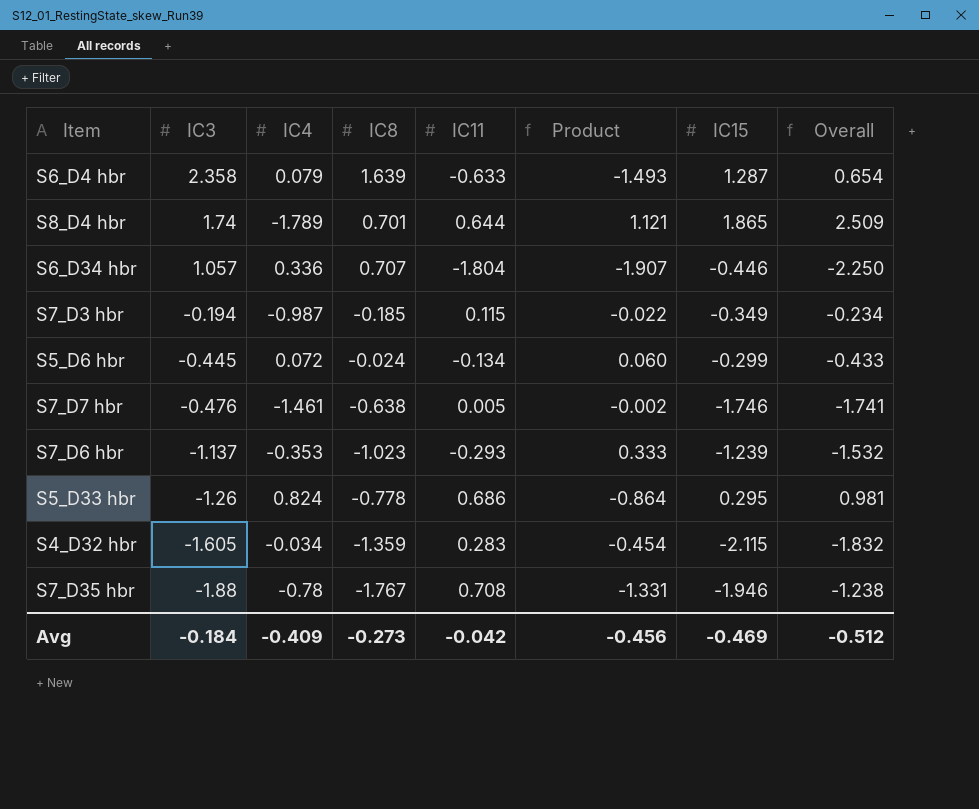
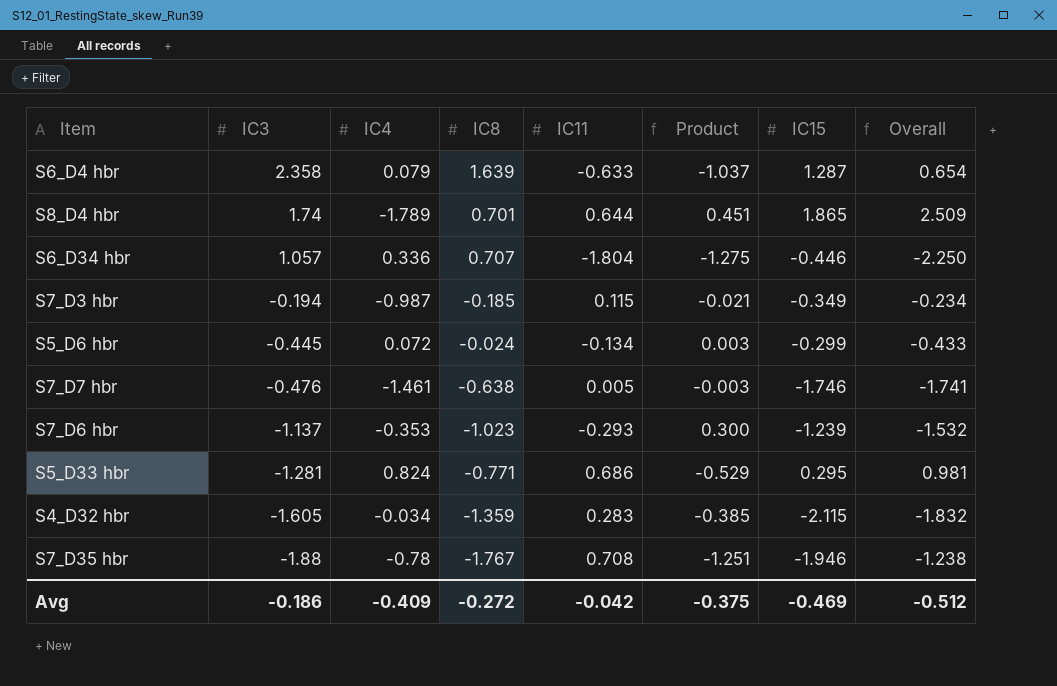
column Product | formula: [IC3] * [IC11] -> [IC8] * [IC11]
S5_D33 hbr | IC3: -1.26 -> -1.281
S5_D33 hbr | IC8: -0.778 -> -0.771
Avg | IC3: -0.184 -> -0.186
Avg | IC8: -0.273 -> -0.272
Avg | Product: -0.456 -> -0.375

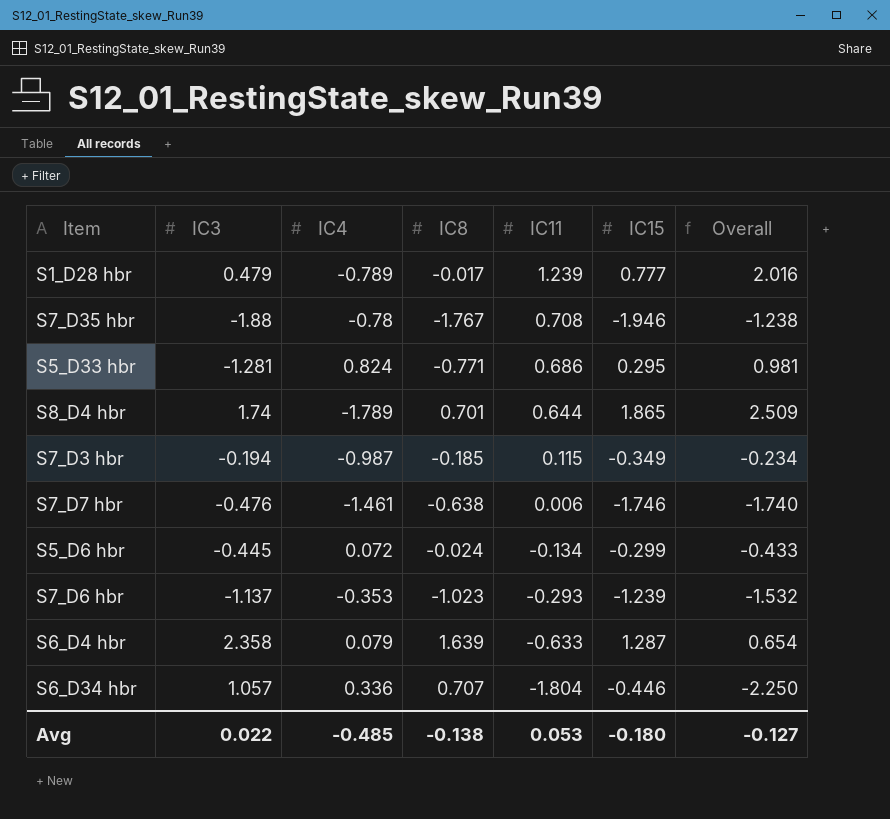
row order: IC3 descending -> IC11 descending
column Product | formula: [IC8] * [IC11] -> none
row S4_D32 hbr: -1.605 | -0.034 | -1.359 | 0.283 | -0.385 | -2.115 | -1.832 -> none
row S1_D28 hbr: none -> 0.479 | -0.789 | -0.017 | 1.239 | 0.777 | 2.016
S7_D7 hbr | IC11: 0.005 -> 0.006
S7_D7 hbr | Overall: -1.741 -> -1.740
Avg | IC3: -0.186 -> 0.022
Avg | IC4: -0.409 -> -0.485
Avg | IC8: -0.272 -> -0.138
Avg | IC11: -0.042 -> 0.053
Avg | IC15: -0.469 -> -0.180
Avg | Overall: -0.512 -> -0.127

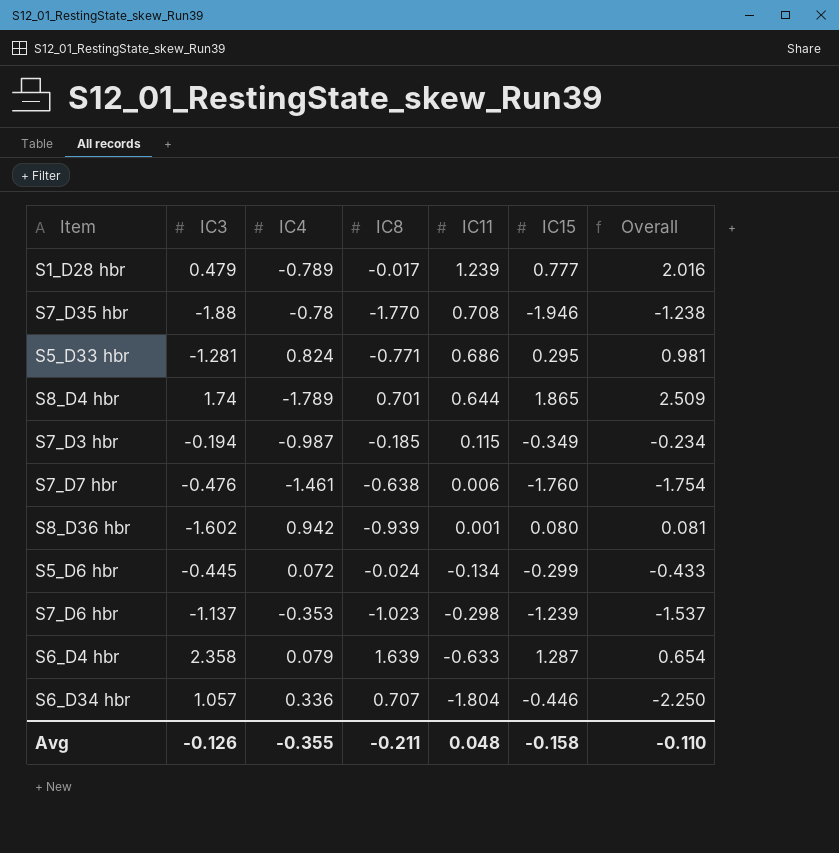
S7_D35 hbr | IC8: -1.767 -> -1.770
S7_D7 hbr | IC15: -1.746 -> -1.760
S7_D7 hbr | Overall: -1.740 -> -1.754
row S8_D36 hbr: none -> -1.602 | 0.942 | -0.939 | 0.001 | 0.080 | 0.081
S7_D6 hbr | IC11: -0.293 -> -0.298
S7_D6 hbr | Overall: -1.532 -> -1.537
Avg | IC3: 0.022 -> -0.126
Avg | IC4: -0.485 -> -0.355
Avg | IC8: -0.138 -> -0.211
Avg | IC11: 0.053 -> 0.048
Avg | IC15: -0.180 -> -0.158
Avg | Overall: -0.127 -> -0.110

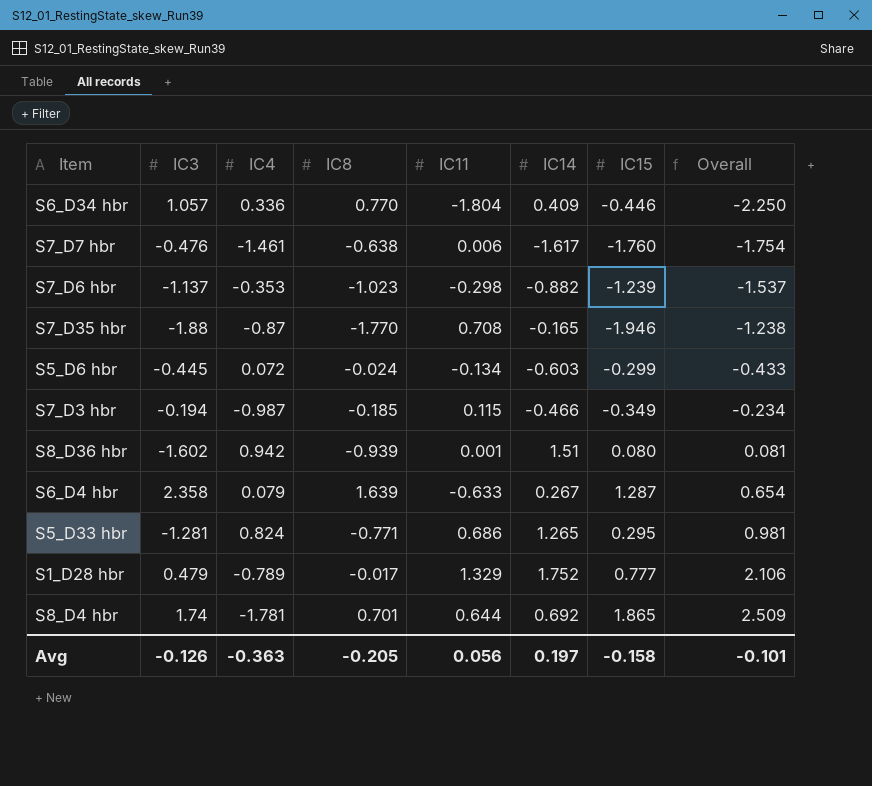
row order: IC11 descending -> Overall ascending
column IC14 | position: none -> 6
S6_D34 hbr | IC8: 0.707 -> 0.770
S7_D35 hbr | IC4: -0.78 -> -0.87
S1_D28 hbr | IC11: 1.239 -> 1.329
S1_D28 hbr | Overall: 2.016 -> 2.106
S8_D4 hbr | IC4: -1.789 -> -1.781
Avg | IC4: -0.355 -> -0.363
Avg | IC8: -0.211 -> -0.205
Avg | IC11: 0.048 -> 0.056
Avg | Overall: -0.110 -> -0.101

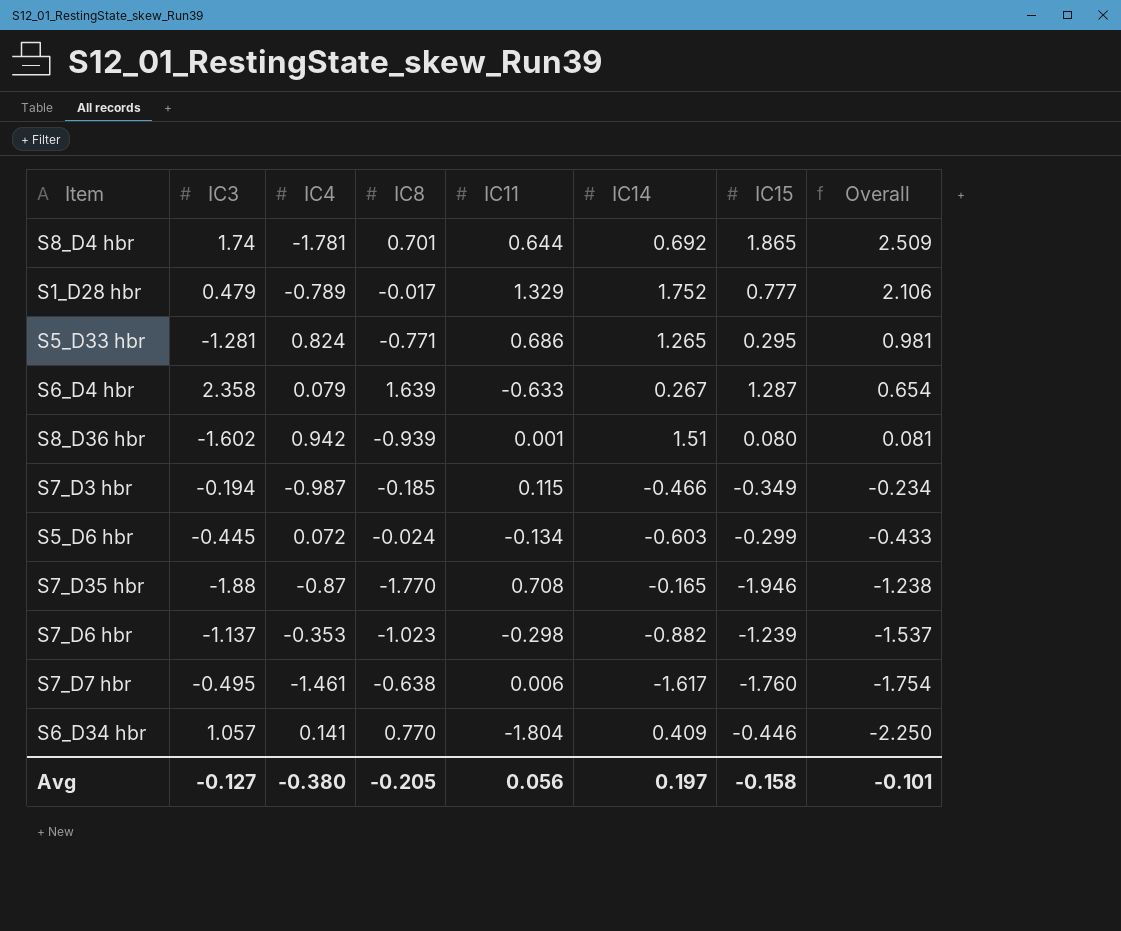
row order: Overall ascending -> Overall descending
S7_D7 hbr | IC3: -0.476 -> -0.495
S6_D34 hbr | IC4: 0.336 -> 0.141
Avg | IC3: -0.126 -> -0.127
Avg | IC4: -0.363 -> -0.380

